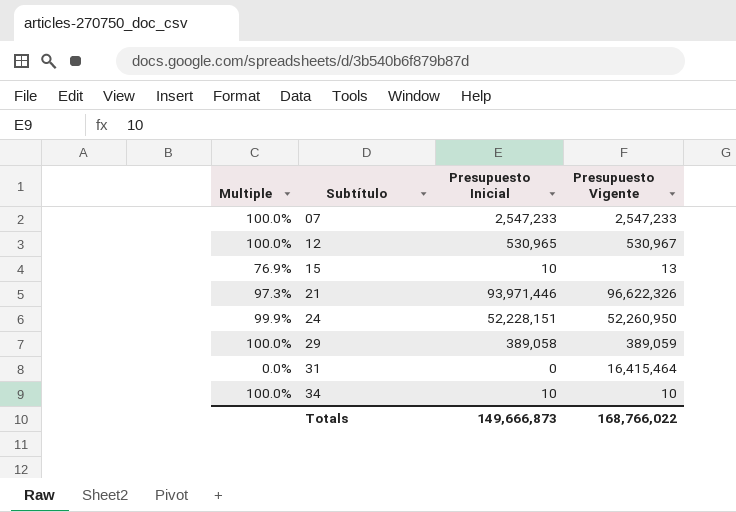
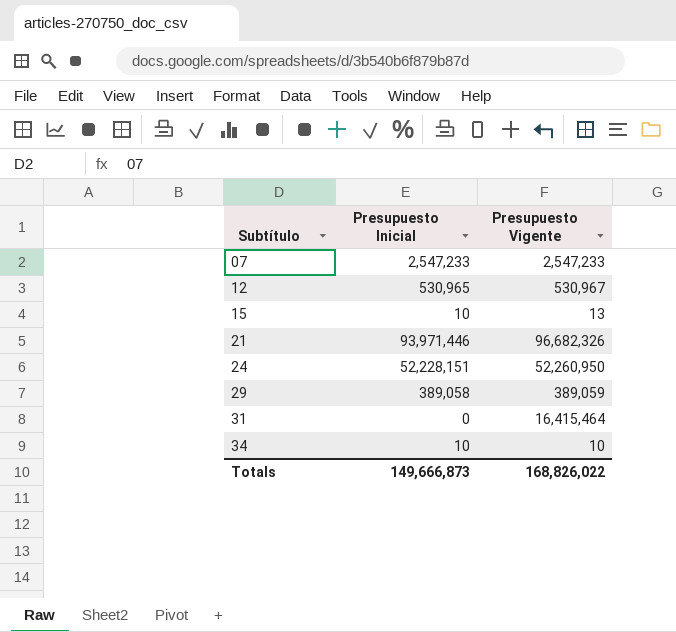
column Multiple | formula: [Presupuesto Inicial] / [Presupuesto Vigente] -> none
21 | Presupuesto Vigente: 96,622,326 -> 96,682,326
Totals | Presupuesto Vigente: 168,766,022 -> 168,826,022

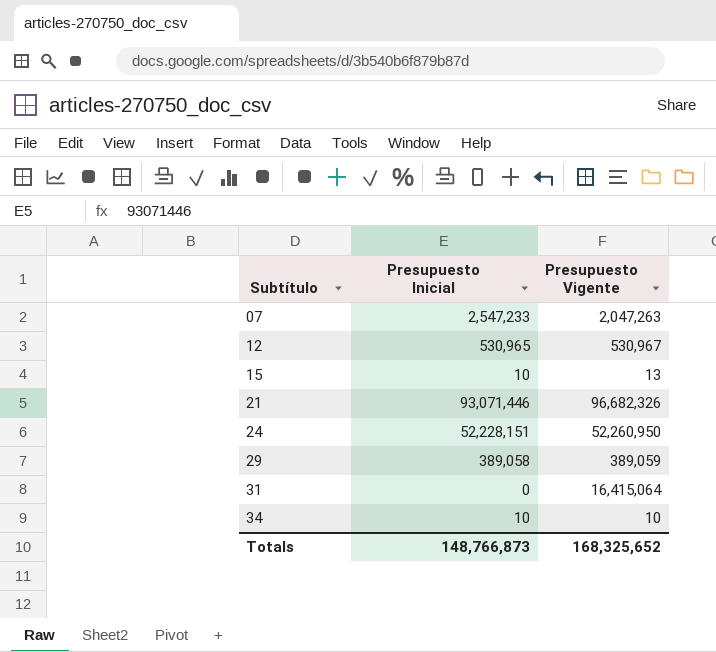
07 | Presupuesto Vigente: 2,547,233 -> 2,047,263
21 | Presupuesto Inicial: 93,971,446 -> 93,071,446
31 | Presupuesto Vigente: 16,415,464 -> 16,415,064
Totals | Presupuesto Inicial: 149,666,873 -> 148,766,873
Totals | Presupuesto Vigente: 168,826,022 -> 168,325,652

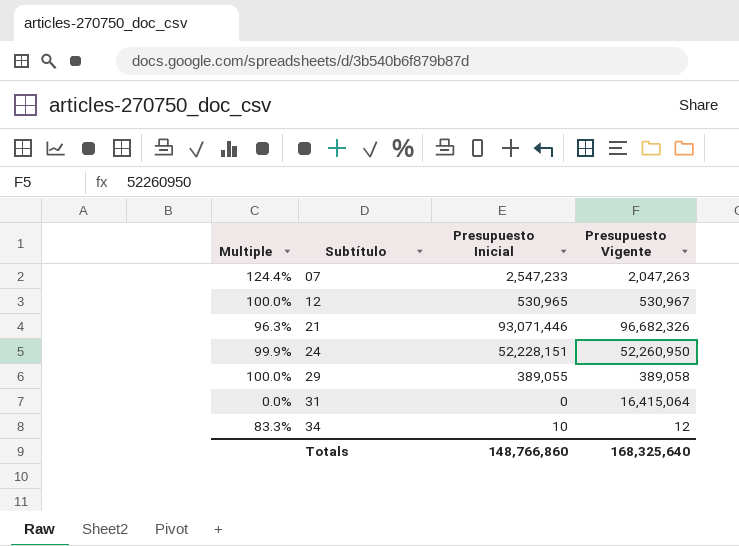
column Multiple | formula: none -> [Presupuesto Inicial] / [Presupuesto Vigente]
row 15: 10 | 13 -> none
29 | Presupuesto Inicial: 389,058 -> 389,055
29 | Presupuesto Vigente: 389,059 -> 389,058
34 | Presupuesto Vigente: 10 -> 12
Totals | Presupuesto Inicial: 148,766,873 -> 148,766,860
Totals | Presupuesto Vigente: 168,325,652 -> 168,325,640

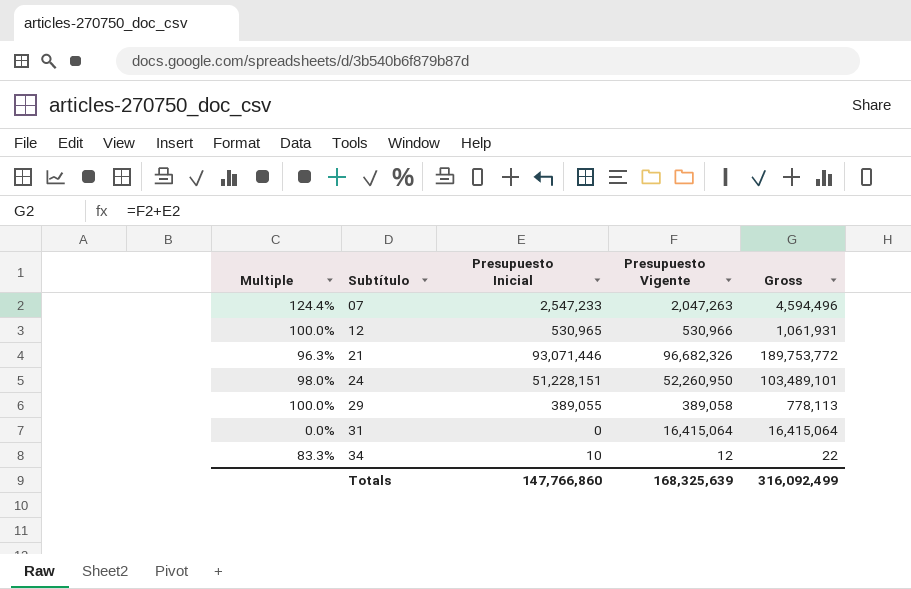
column Gross | formula: none -> [Presupuesto Inicial] + [Presupuesto Vigente]
12 | Presupuesto Vigente: 530,967 -> 530,966
24 | Multiple: 99.9% -> 98.0%
24 | Presupuesto Inicial: 52,228,151 -> 51,228,151
Totals | Presupuesto Inicial: 148,766,860 -> 147,766,860
Totals | Presupuesto Vigente: 168,325,640 -> 168,325,639

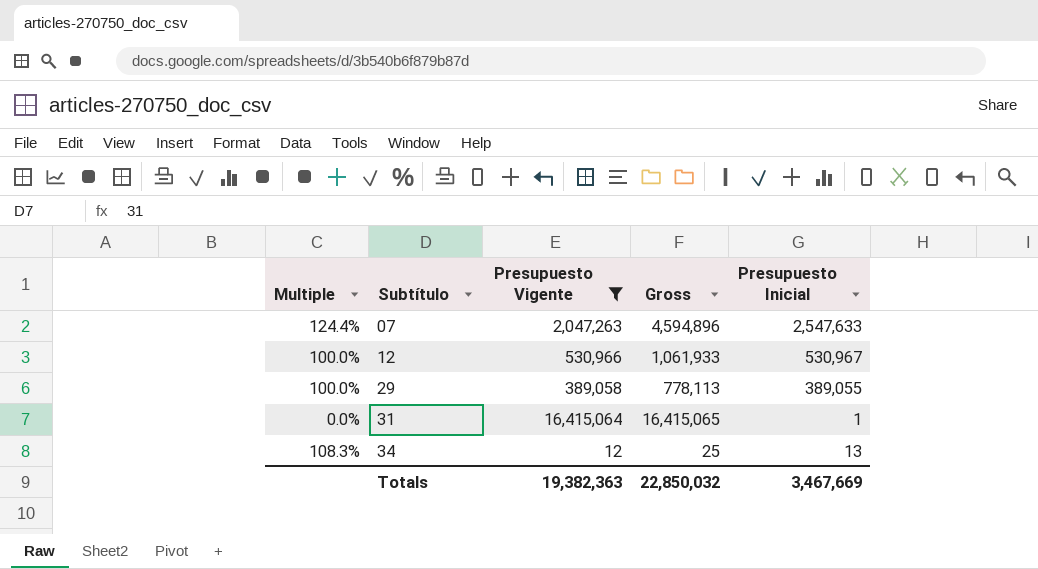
filter: none -> Presupuesto Vigente <= 16,415,064
column Presupuesto Inicial | position: 3 -> 5
07 | Gross: 4,594,496 -> 4,594,896
07 | Presupuesto Inicial: 2,547,233 -> 2,547,633
12 | Gross: 1,061,931 -> 1,061,933
12 | Presupuesto Inicial: 530,965 -> 530,967
31 | Gross: 16,415,064 -> 16,415,065
31 | Presupuesto Inicial: 0 -> 1
34 | Multiple: 83.3% -> 108.3%
34 | Gross: 22 -> 25
34 | Presupuesto Inicial: 10 -> 13
Totals | Presupuesto Vigente: 168,325,639 -> 19,382,363
Totals | Gross: 316,092,499 -> 22,850,032
Totals | Presupuesto Inicial: 147,766,860 -> 3,467,669

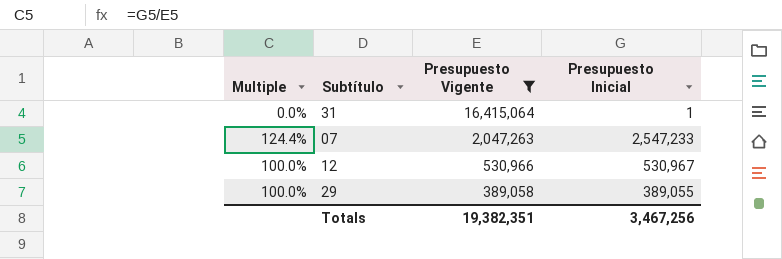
row order: Subtítulo ascending -> Presupuesto Vigente descending
column Gross | formula: [Presupuesto Vigente] + [Presupuesto Inicial] -> none
row 34: 108.3% | 12 | 25 | 13 -> none
07 | Presupuesto Inicial: 2,547,633 -> 2,547,233
Totals | Presupuesto Vigente: 19,382,363 -> 19,382,351
Totals | Presupuesto Inicial: 3,467,669 -> 3,467,256

